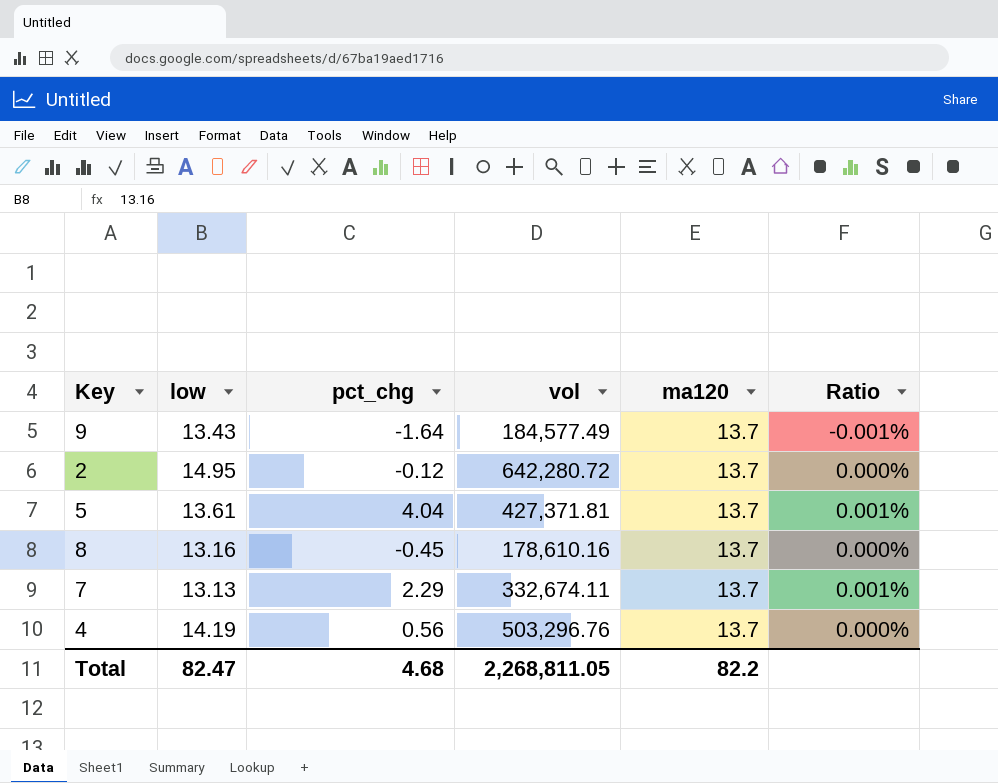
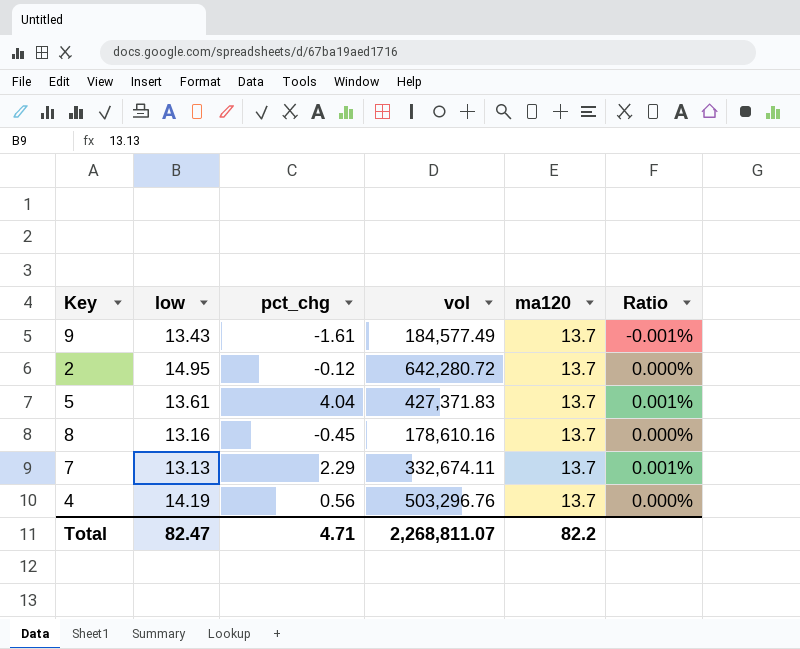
9 | pct_chg: -1.64 -> -1.61
5 | vol: 427,371.81 -> 427,371.83
Total | pct_chg: 4.68 -> 4.71
Total | vol: 2,268,811.05 -> 2,268,811.07

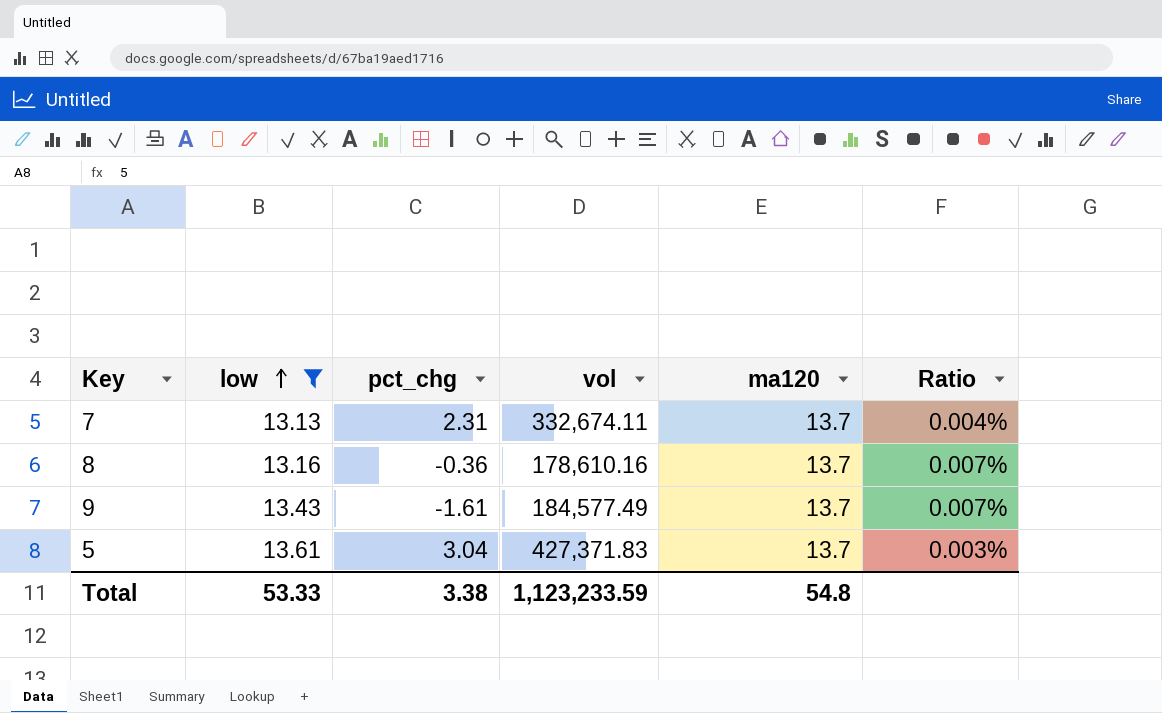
filter: none -> low <= 13.61
row order: none -> low ascending
column Ratio | formula: [pct_chg] / [vol] -> [low] / [vol]
7 | pct_chg: 2.29 -> 2.31
8 | pct_chg: -0.45 -> -0.36
5 | pct_chg: 4.04 -> 3.04
Total | low: 82.47 -> 53.33
Total | pct_chg: 4.71 -> 3.38
Total | vol: 2,268,811.07 -> 1,123,233.59
Total | ma120: 82.2 -> 54.8

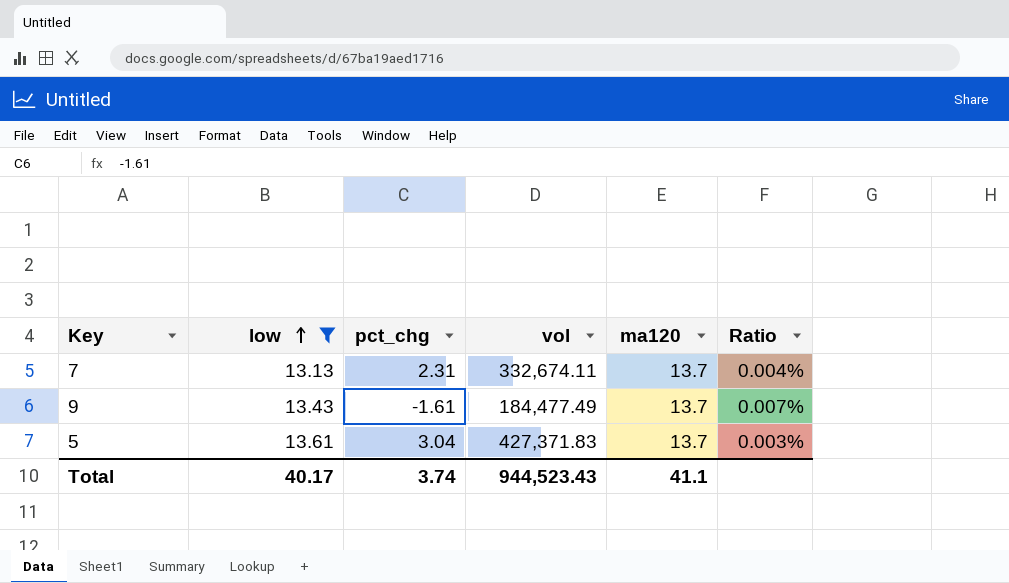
row 8: 13.16 | -0.36 | 178,610.16 | 13.7 | 0.007% -> none
9 | vol: 184,577.49 -> 184,477.49
Total | low: 53.33 -> 40.17
Total | pct_chg: 3.38 -> 3.74
Total | vol: 1,123,233.59 -> 944,523.43
Total | ma120: 54.8 -> 41.1

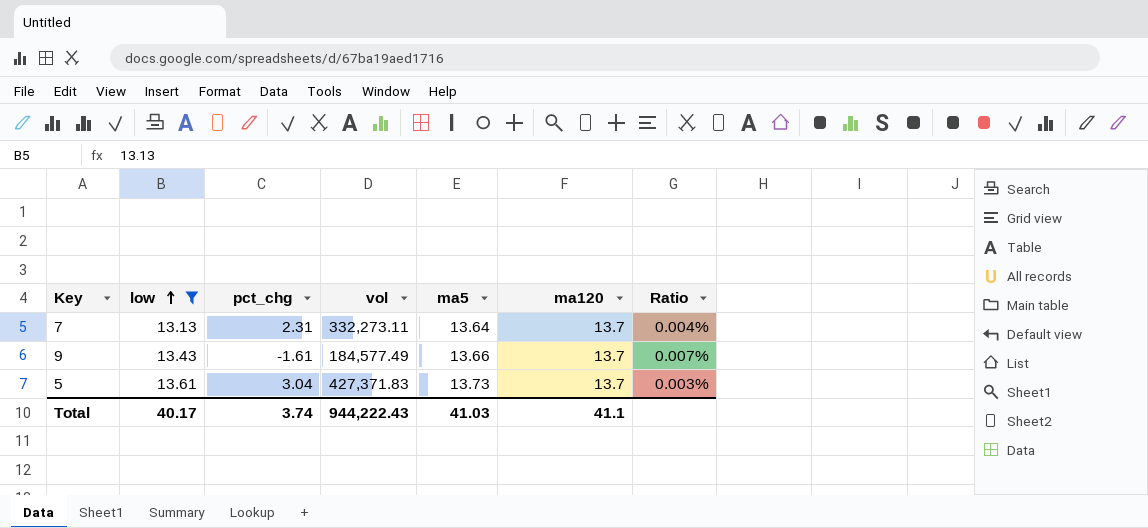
column ma5 | position: none -> 5
7 | vol: 332,674.11 -> 332,273.11
9 | vol: 184,477.49 -> 184,577.49
Total | vol: 944,523.43 -> 944,222.43

